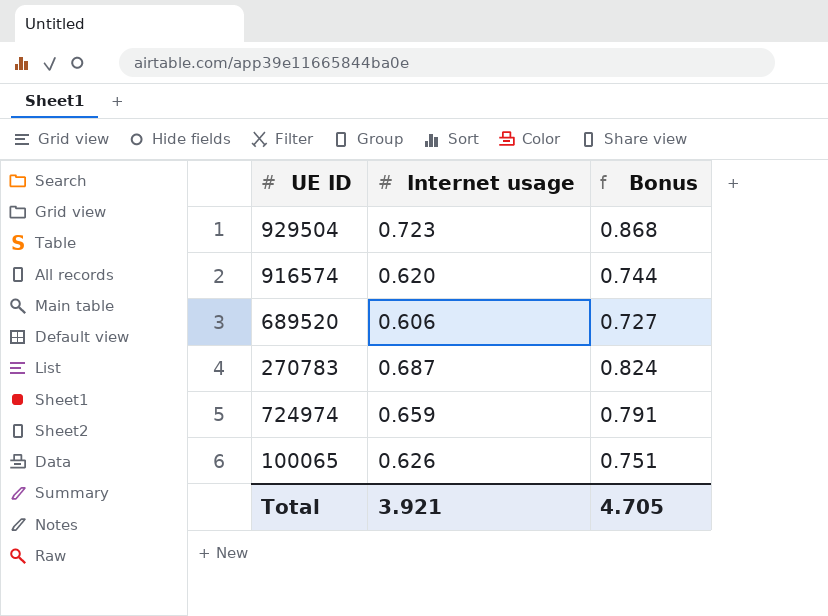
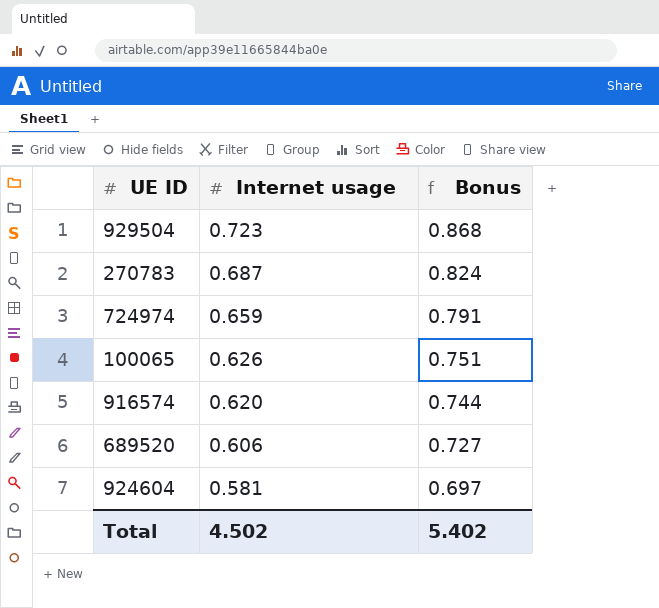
row order: none -> Internet usage descending
row 924604: none -> 0.581 | 0.697
Total | Internet usage: 3.921 -> 4.502
Total | Bonus: 4.705 -> 5.402

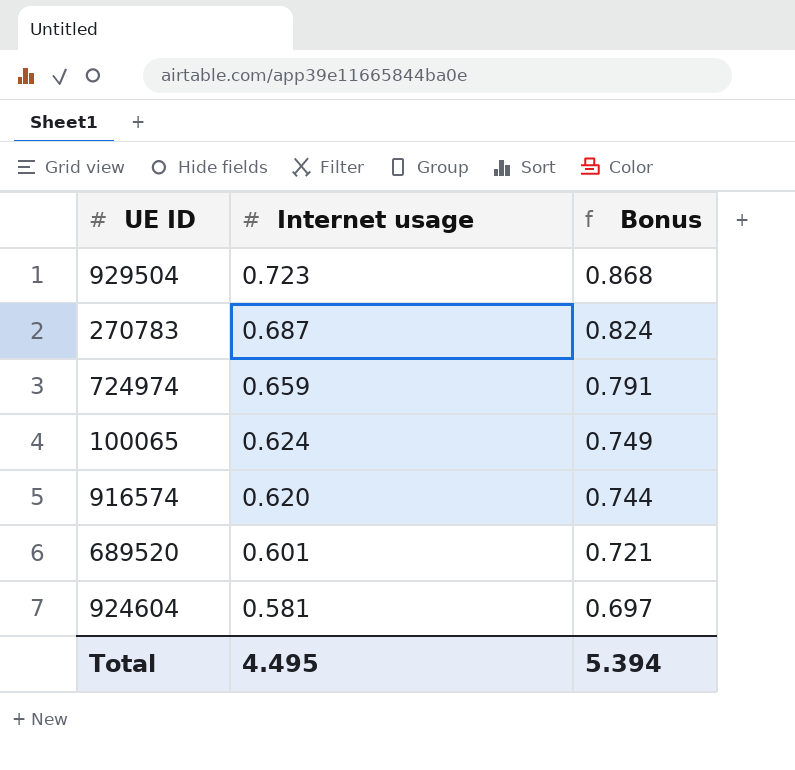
100065 | Internet usage: 0.626 -> 0.624
100065 | Bonus: 0.751 -> 0.749
689520 | Internet usage: 0.606 -> 0.601
689520 | Bonus: 0.727 -> 0.721
Total | Internet usage: 4.502 -> 4.495
Total | Bonus: 5.402 -> 5.394

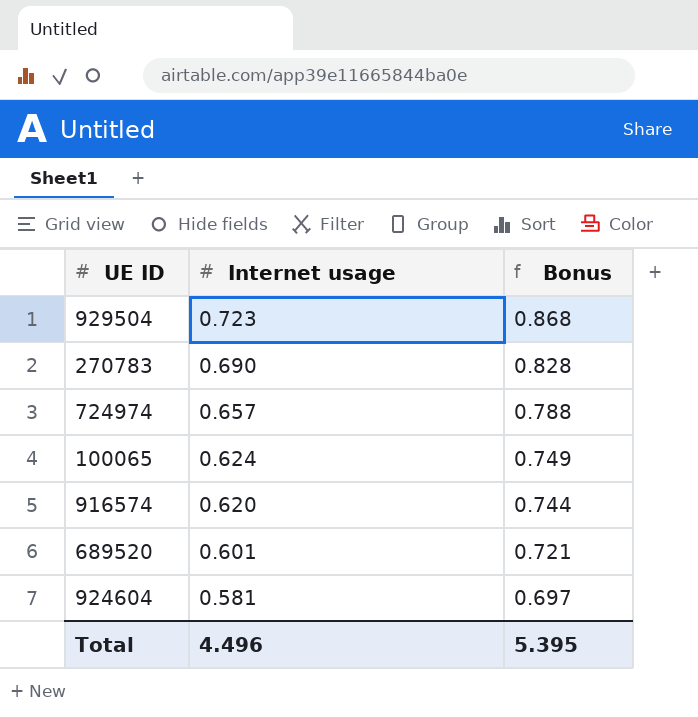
270783 | Internet usage: 0.687 -> 0.690
270783 | Bonus: 0.824 -> 0.828
724974 | Internet usage: 0.659 -> 0.657
724974 | Bonus: 0.791 -> 0.788
Total | Internet usage: 4.495 -> 4.496
Total | Bonus: 5.394 -> 5.395

